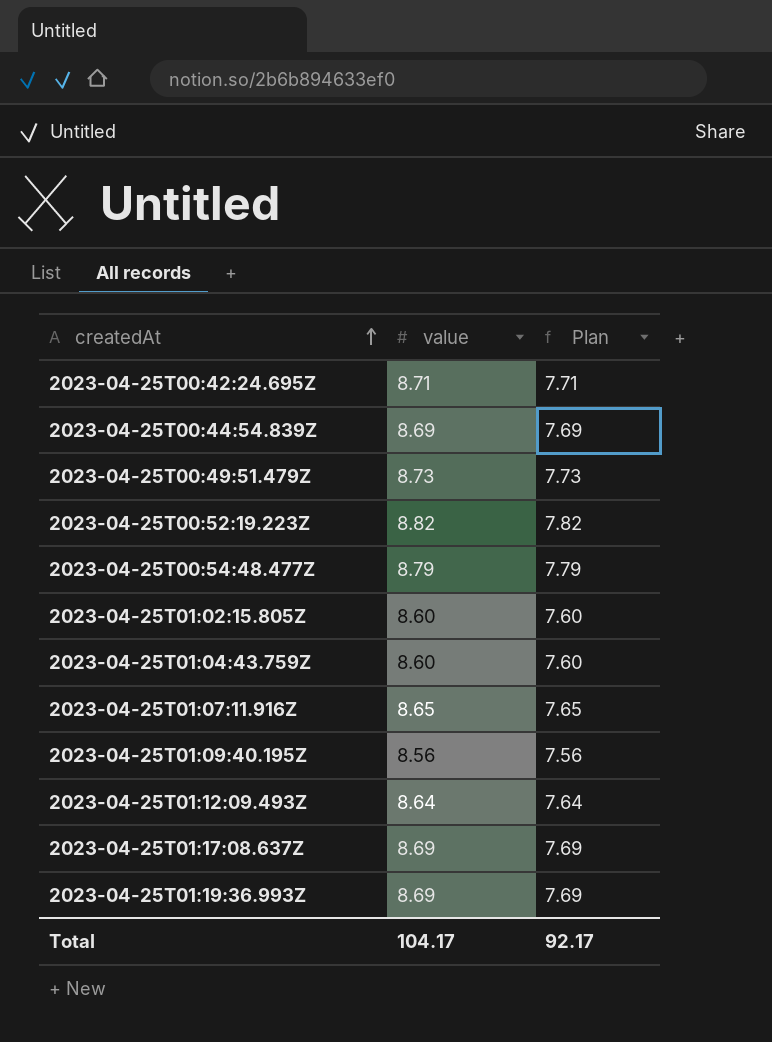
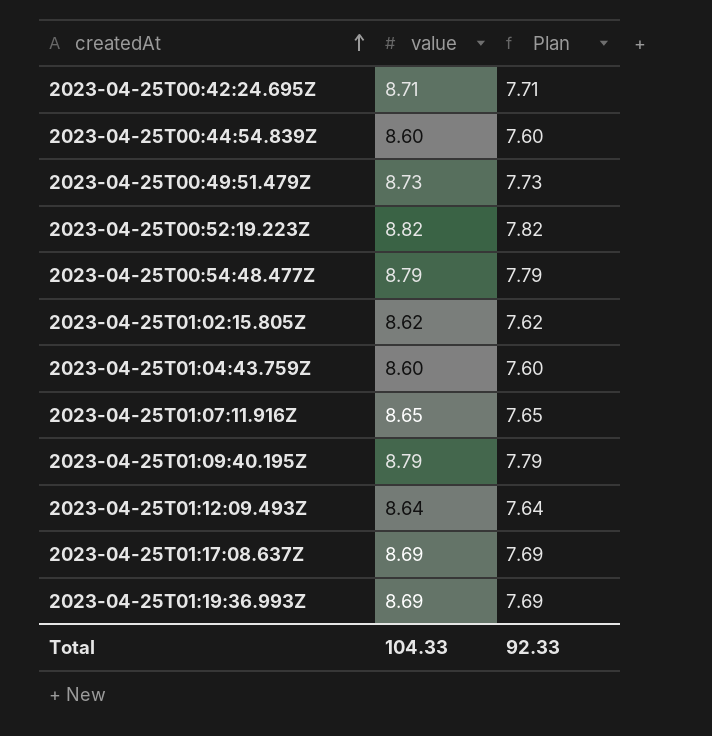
2023-04-25T00:44:54.839Z | value: 8.69 -> 8.60
2023-04-25T00:44:54.839Z | Plan: 7.69 -> 7.60
2023-04-25T01:02:15.805Z | value: 8.60 -> 8.62
2023-04-25T01:02:15.805Z | Plan: 7.60 -> 7.62
2023-04-25T01:09:40.195Z | value: 8.56 -> 8.79
2023-04-25T01:09:40.195Z | Plan: 7.56 -> 7.79
Total | value: 104.17 -> 104.33
Total | Plan: 92.17 -> 92.33

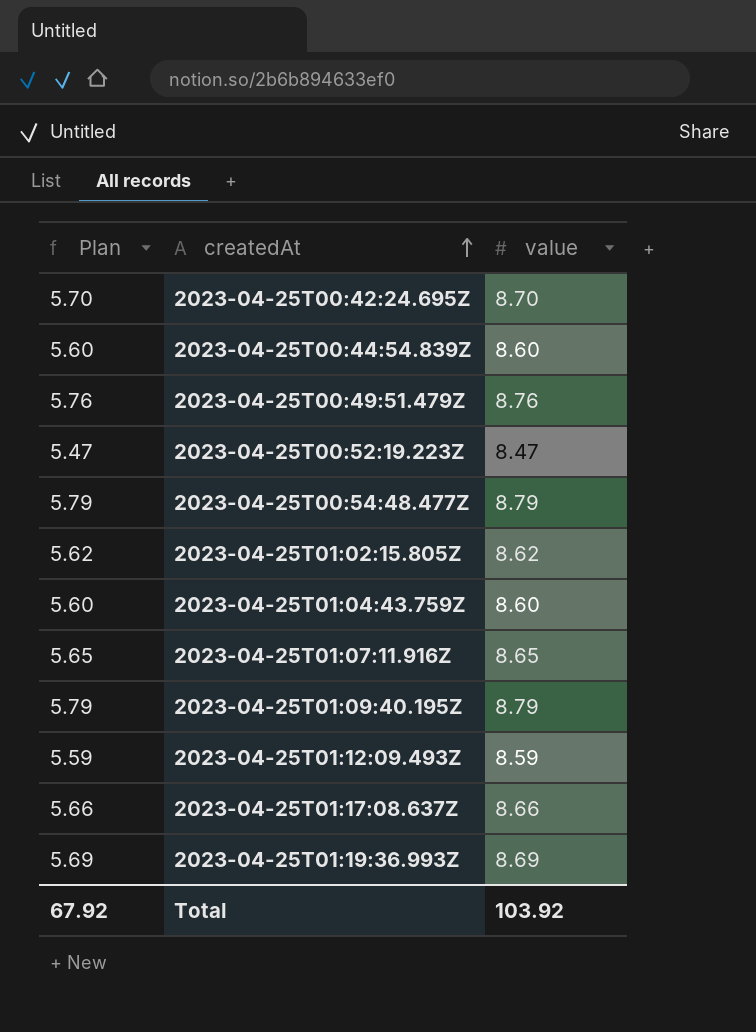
column Plan | formula: [value] - 1 -> [value] - 3
column Plan | position: 3 -> 1
2023-04-25T00:42:24.695Z | value: 8.71 -> 8.70
2023-04-25T00:49:51.479Z | value: 8.73 -> 8.76
2023-04-25T00:52:19.223Z | value: 8.82 -> 8.47
2023-04-25T01:12:09.493Z | value: 8.64 -> 8.59
2023-04-25T01:17:08.637Z | value: 8.69 -> 8.66
Total | Plan: 92.33 -> 67.92
Total | value: 104.33 -> 103.92

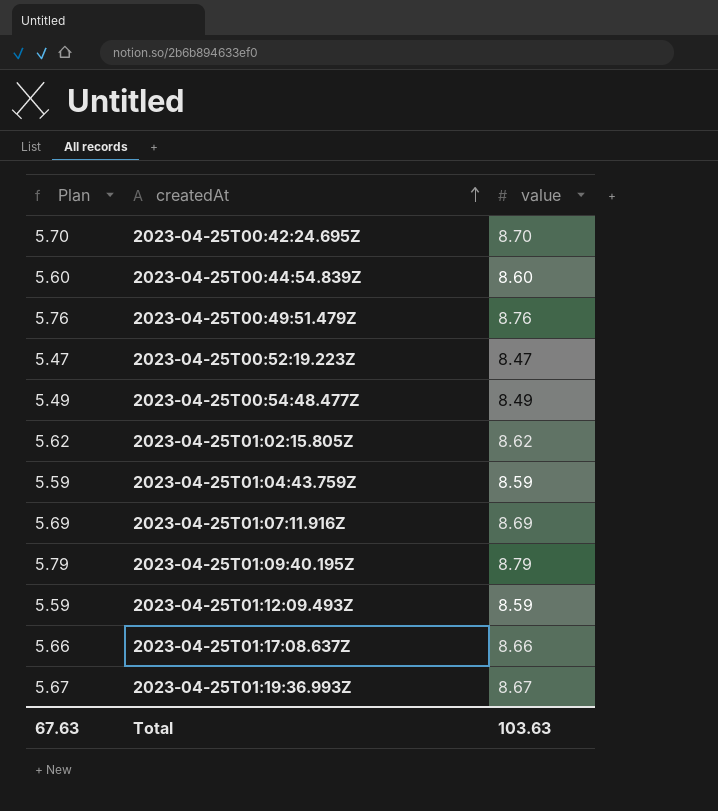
2023-04-25T00:54:48.477Z | Plan: 5.79 -> 5.49
2023-04-25T00:54:48.477Z | value: 8.79 -> 8.49
2023-04-25T01:04:43.759Z | Plan: 5.60 -> 5.59
2023-04-25T01:04:43.759Z | value: 8.60 -> 8.59
2023-04-25T01:07:11.916Z | Plan: 5.65 -> 5.69
2023-04-25T01:07:11.916Z | value: 8.65 -> 8.69
2023-04-25T01:19:36.993Z | Plan: 5.69 -> 5.67
2023-04-25T01:19:36.993Z | value: 8.69 -> 8.67
Total | Plan: 67.92 -> 67.63
Total | value: 103.92 -> 103.63

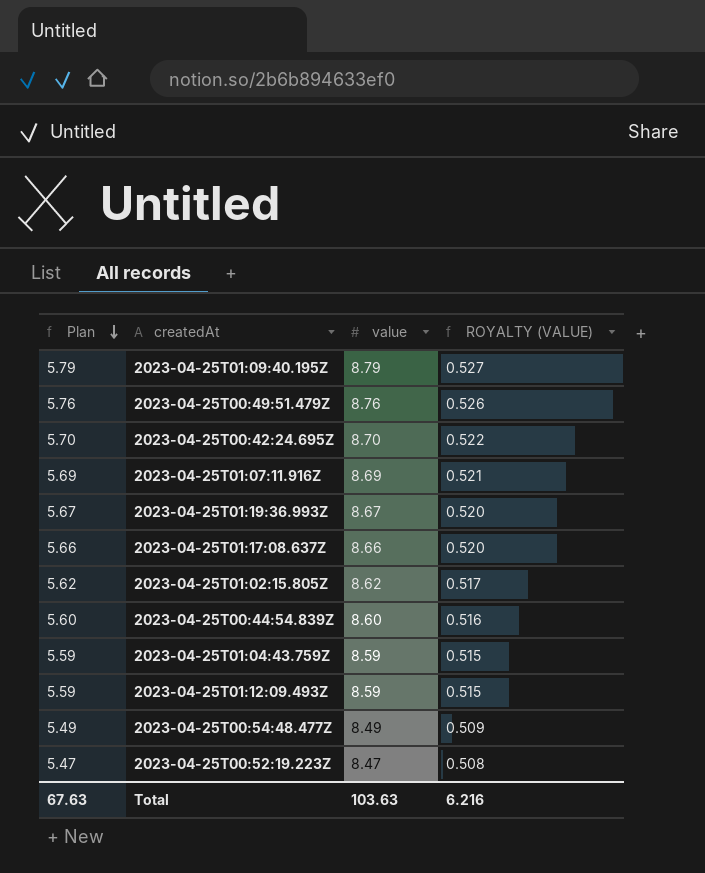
row order: createdAt ascending -> Plan descending
column ROYALTY (VALUE) | formula: none -> [value] * 0.06

